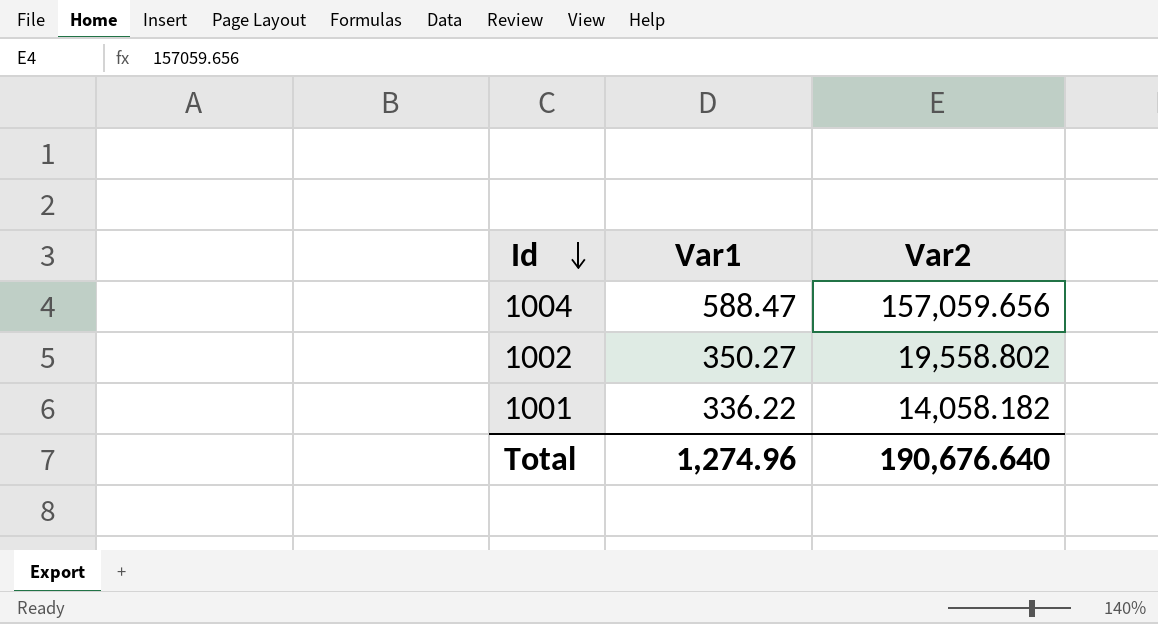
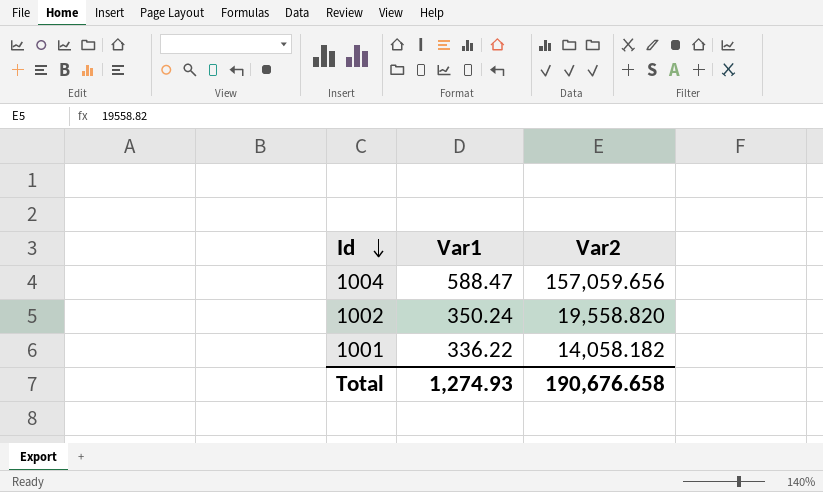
1002 | Var1: 350.27 -> 350.24
1002 | Var2: 19,558.802 -> 19,558.820
Total | Var1: 1,274.96 -> 1,274.93
Total | Var2: 190,676.640 -> 190,676.658

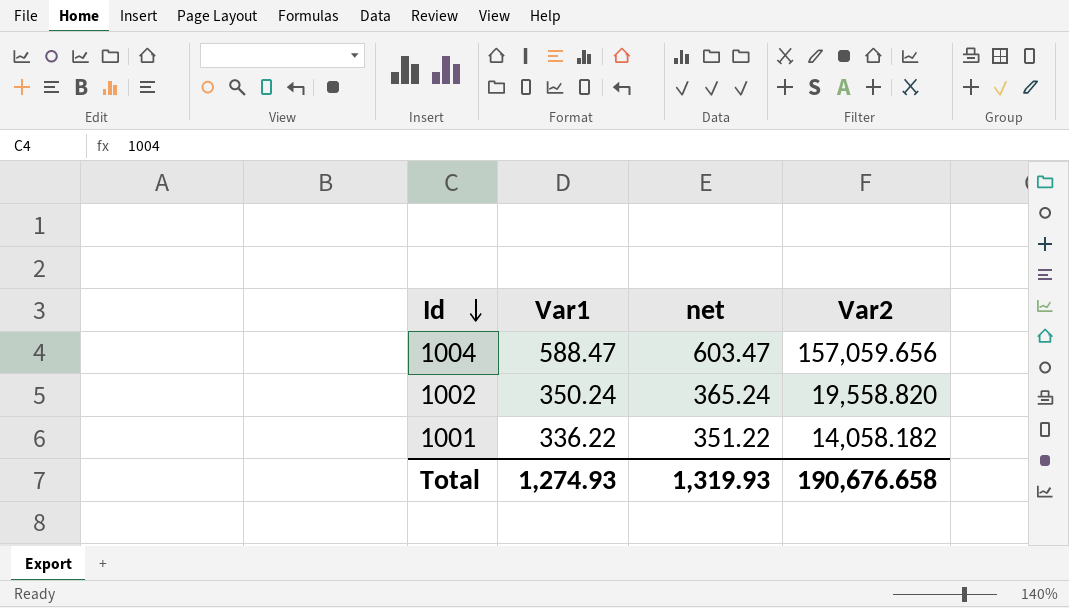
column net | formula: none -> [Var1] + 15

